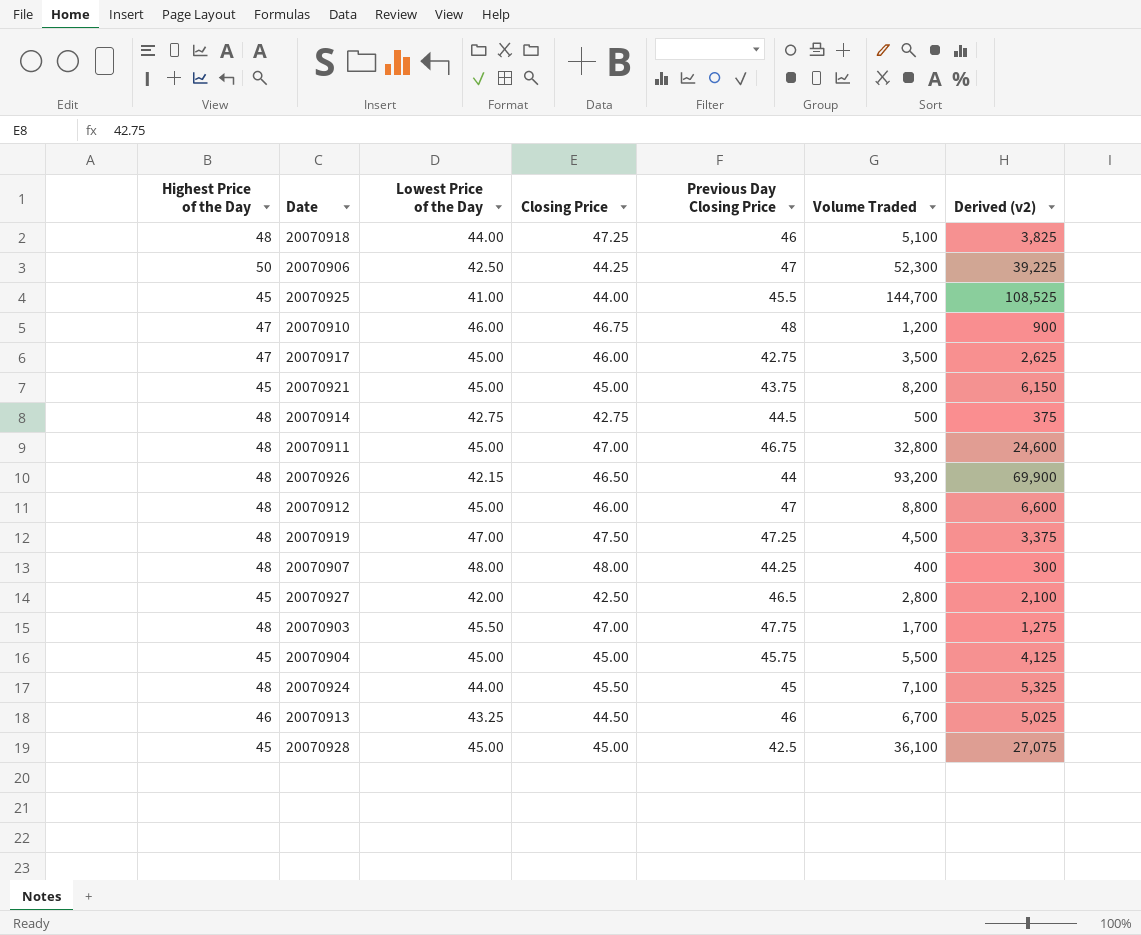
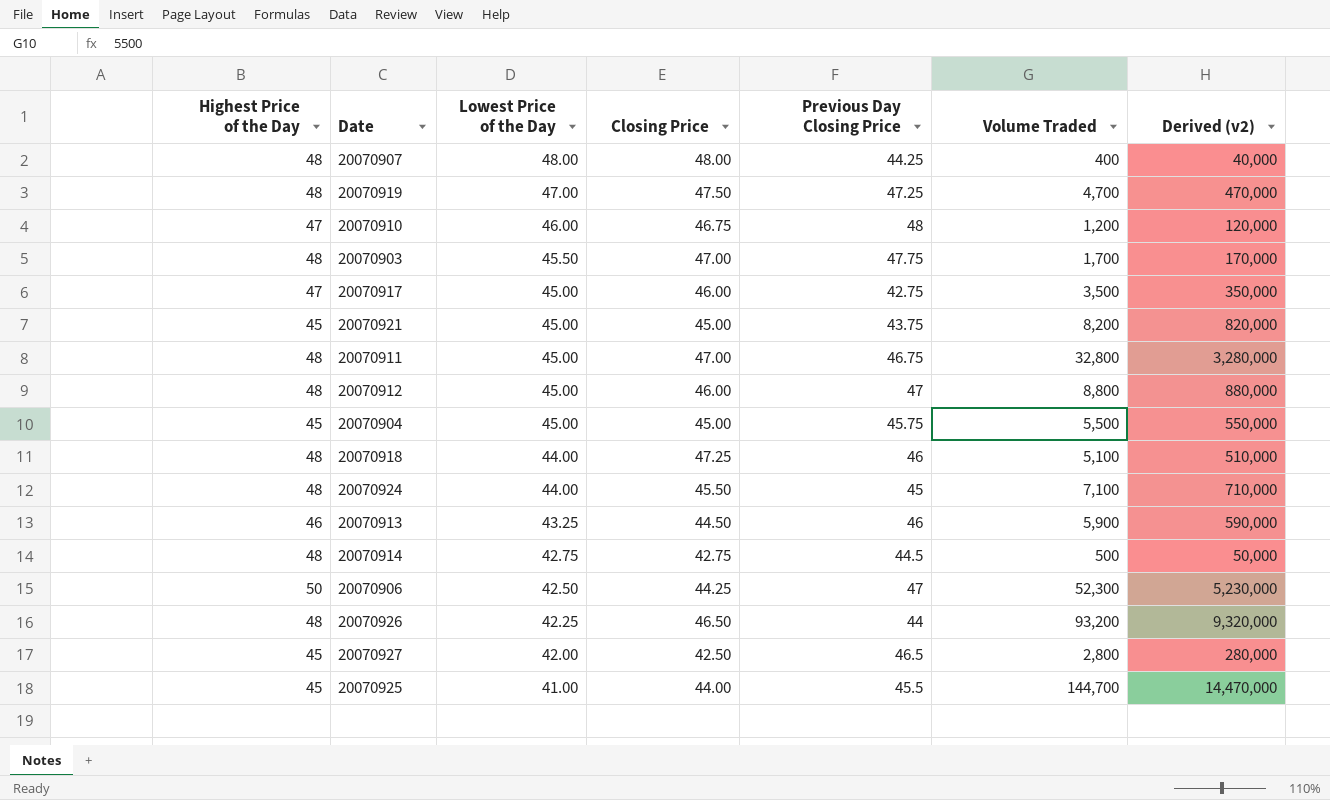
row order: none -> Lowest Price of the Day descending
column Derived (v2) | formula: [Volume Traded] * 0.75 -> [Volume Traded] * 100
row 20070928: 45 | 45.00 | 45.00 | 42.5 | 36,100 | 27,075 -> none
20070919 | Volume Traded: 4,500 -> 4,700
20070913 | Volume Traded: 6,700 -> 5,900
20070926 | Lowest Price of the Day: 42.15 -> 42.25

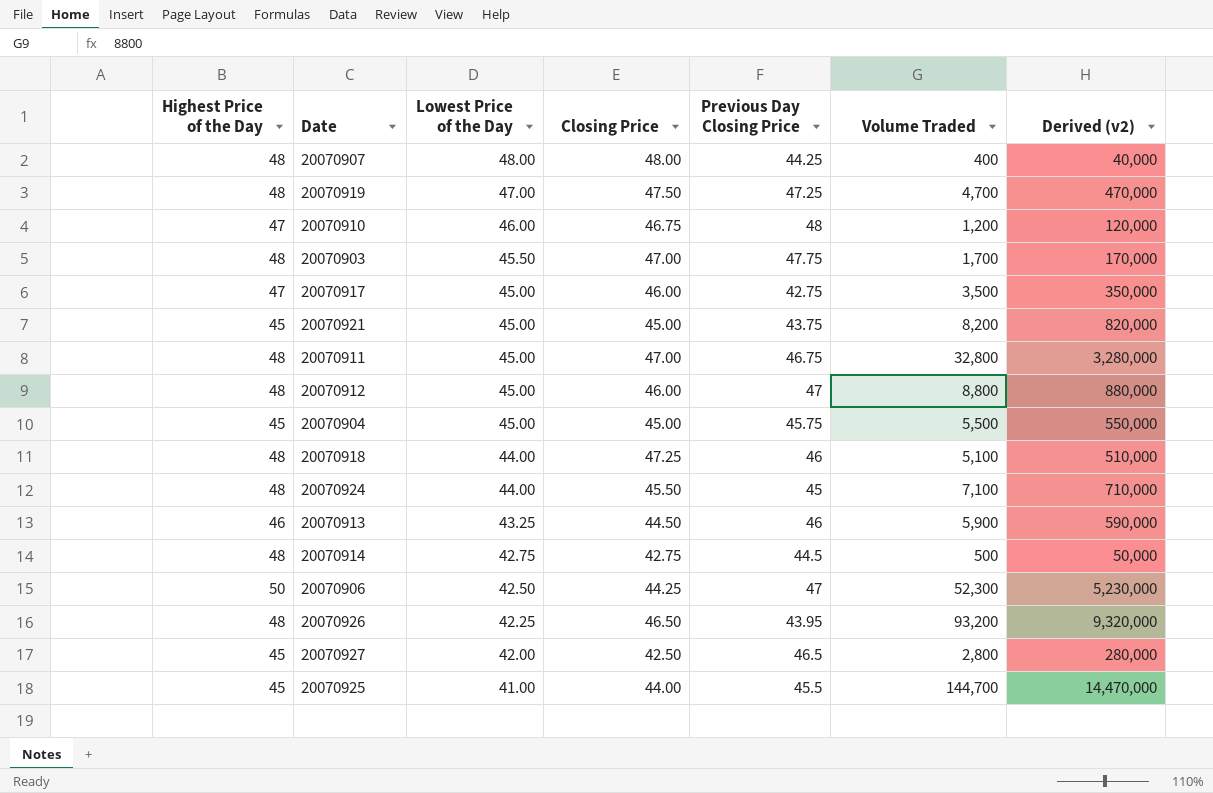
20070926 | Previous Day Closing Price: 44 -> 43.95

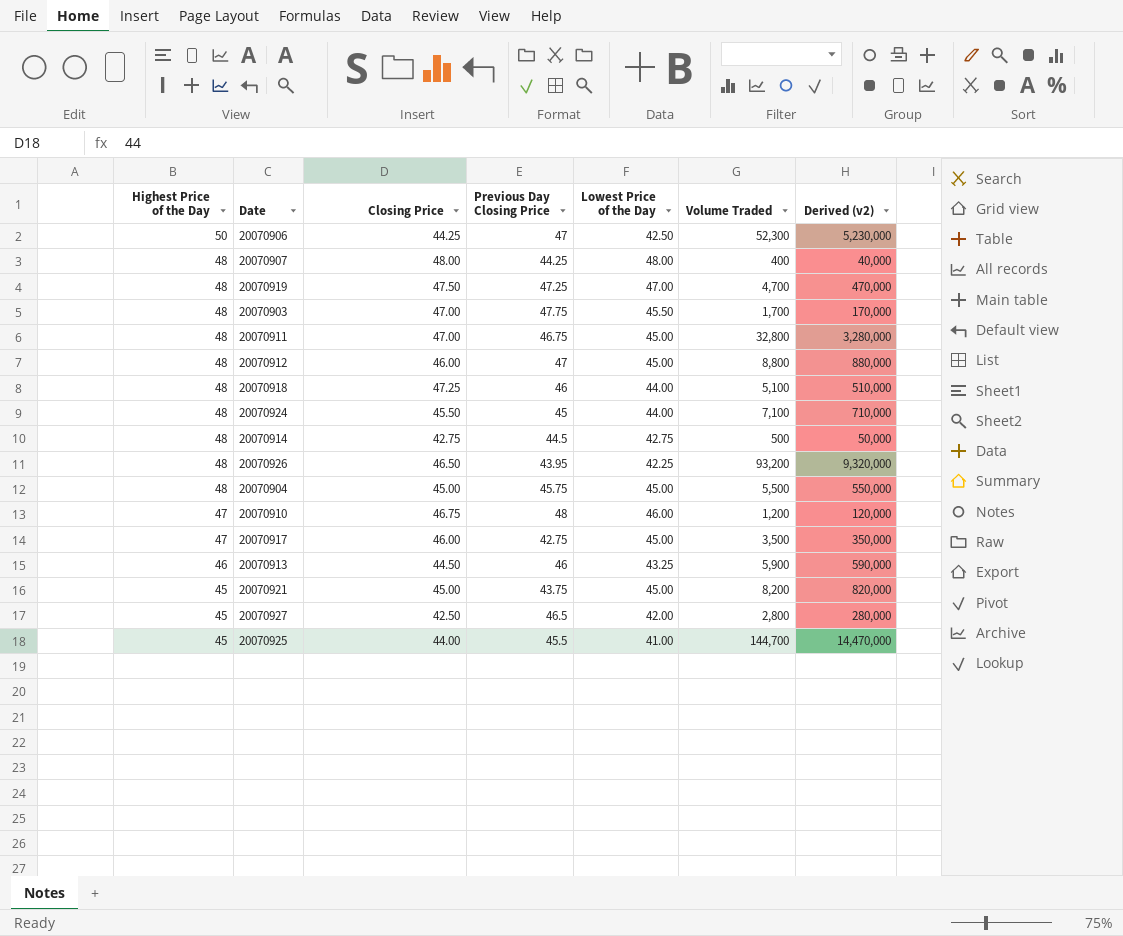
row order: Lowest Price of the Day descending -> Highest Price of the Day descending
column Lowest Price of the Day | position: 3 -> 5
20070904 | Highest Price of the Day: 45 -> 48

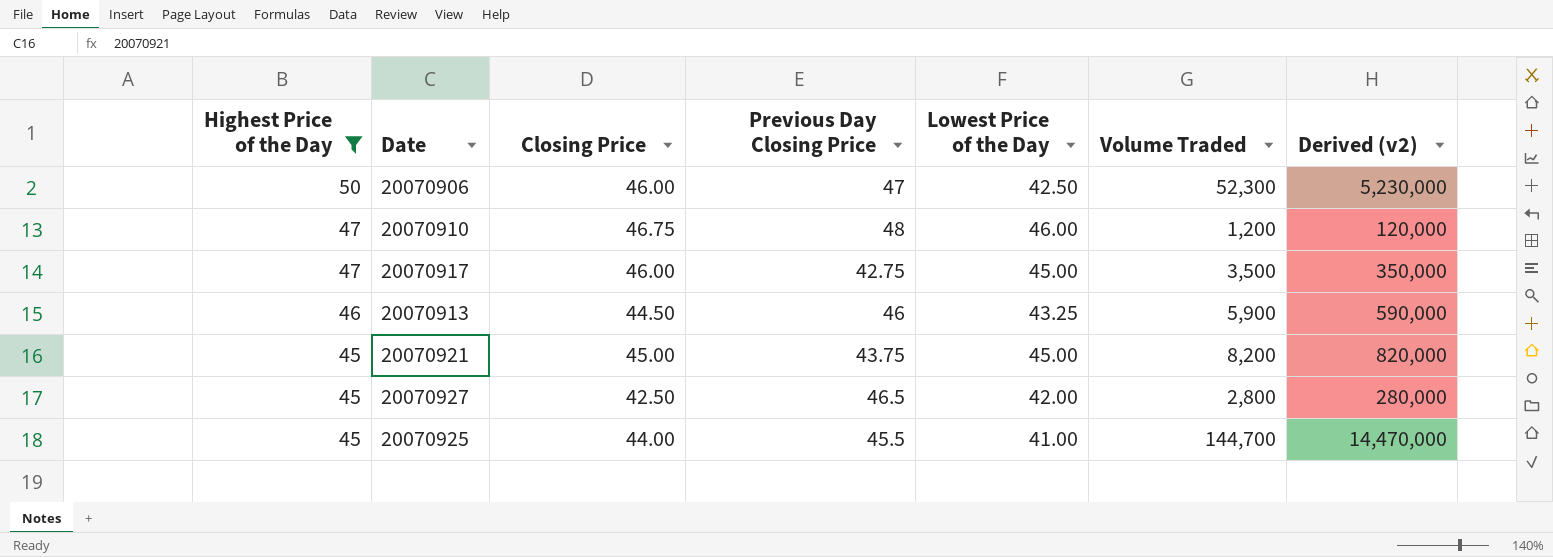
filter: none -> Highest Price of the Day != 48
20070906 | Closing Price: 44.25 -> 46.00

